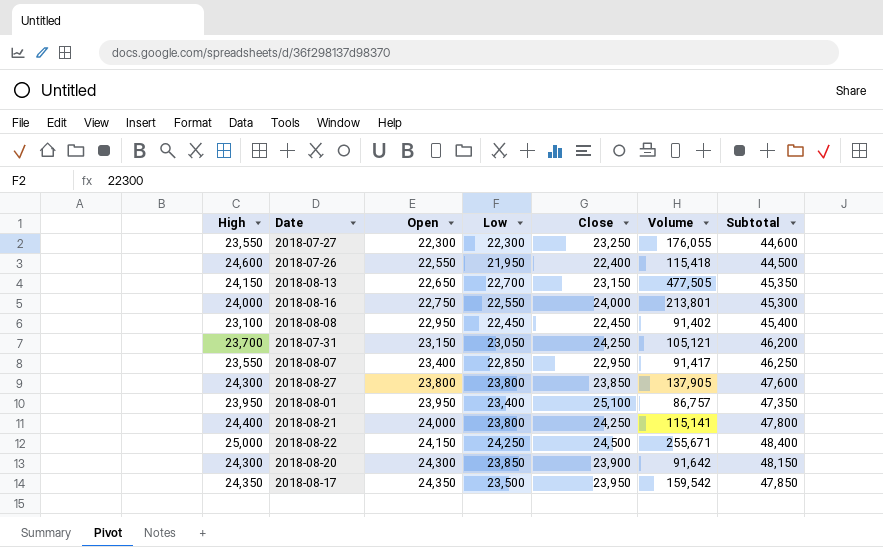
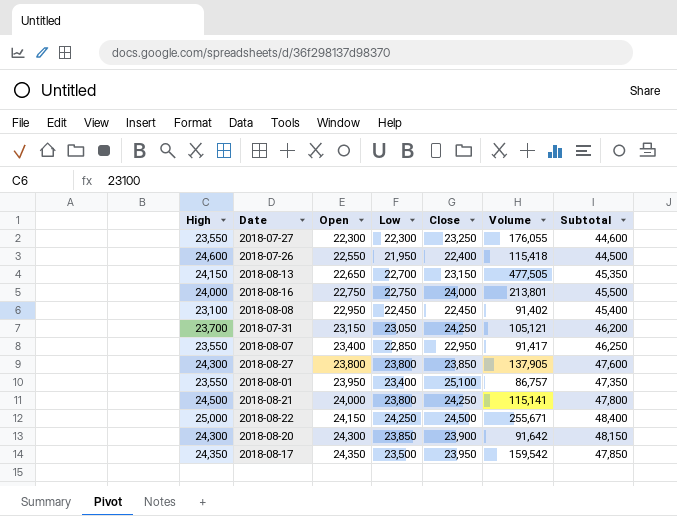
2018-08-16 | Low: 22,550 -> 22,750
2018-08-16 | Subtotal: 45,300 -> 45,500
2018-08-01 | High: 23,950 -> 23,550
2018-08-21 | High: 24,400 -> 24,500

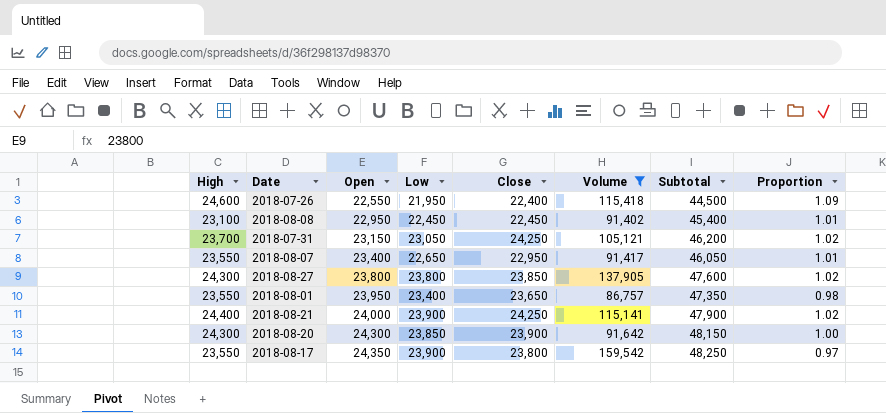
filter: none -> Volume <= 159,542
column Proportion | formula: none -> [High] / [Open]
2018-08-07 | Low: 22,850 -> 22,650
2018-08-07 | Subtotal: 46,250 -> 46,050
2018-08-01 | Close: 25,100 -> 23,650
2018-08-21 | High: 24,500 -> 24,400
2018-08-21 | Low: 23,800 -> 23,900
2018-08-21 | Subtotal: 47,800 -> 47,900
2018-08-17 | High: 24,350 -> 23,550
2018-08-17 | Low: 23,500 -> 23,900
2018-08-17 | Close: 23,950 -> 23,800
2018-08-17 | Subtotal: 47,850 -> 48,250

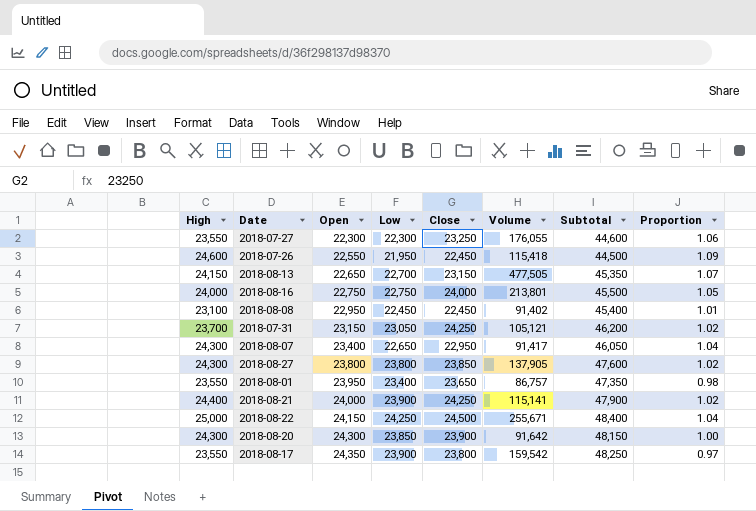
filter: Volume <= 159,542 -> none
2018-07-26 | Close: 22,400 -> 22,450
2018-08-07 | High: 23,550 -> 24,300
2018-08-07 | Proportion: 1.01 -> 1.04

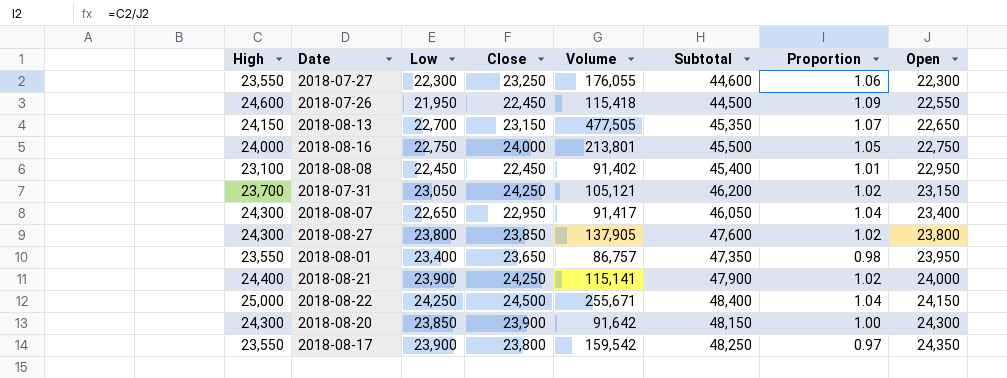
column Open | position: 3 -> 8

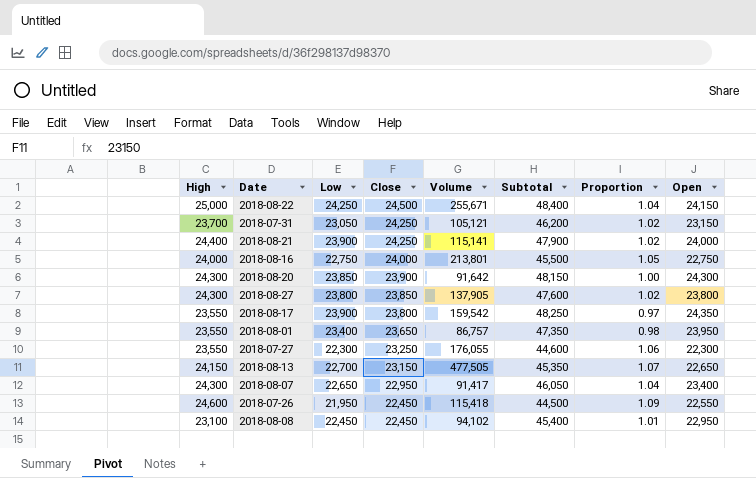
row order: Open ascending -> Close descending
2018-08-08 | Volume: 91,402 -> 94,102

